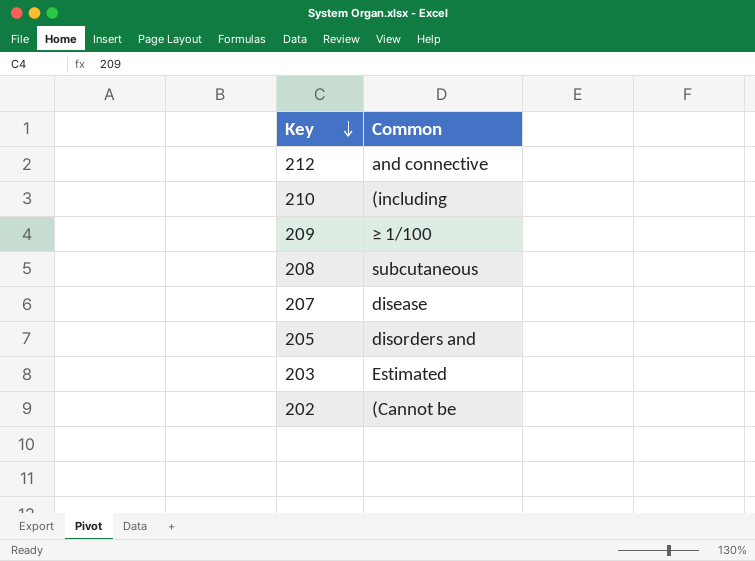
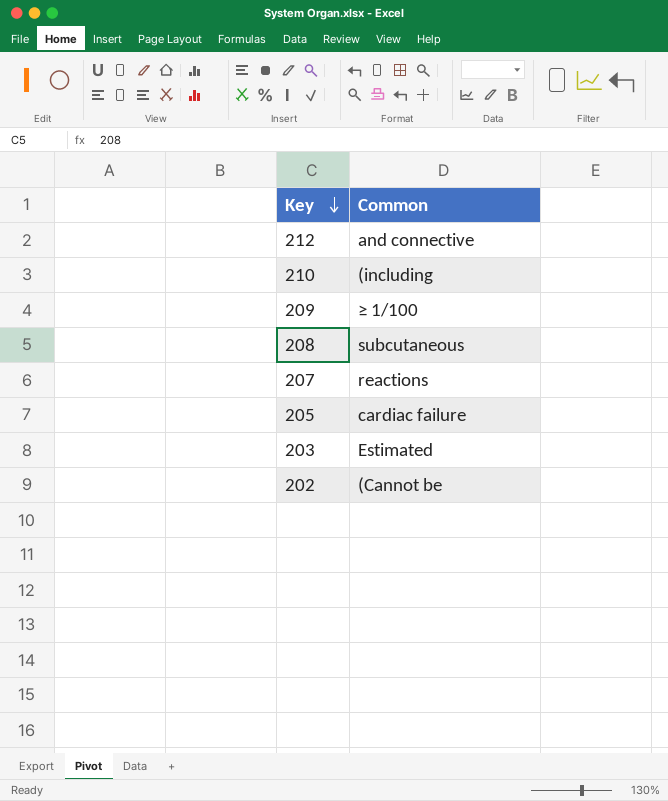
207 | Common: disease -> reactions
205 | Common: disorders and -> cardiac failure

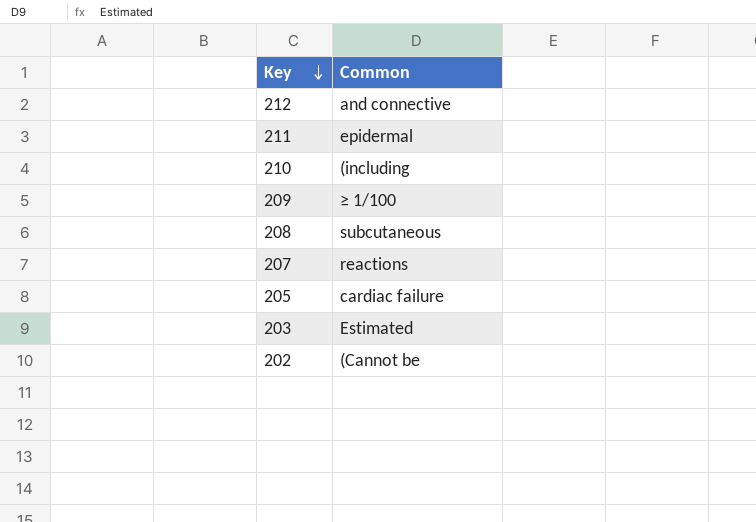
row 211: none -> epidermal

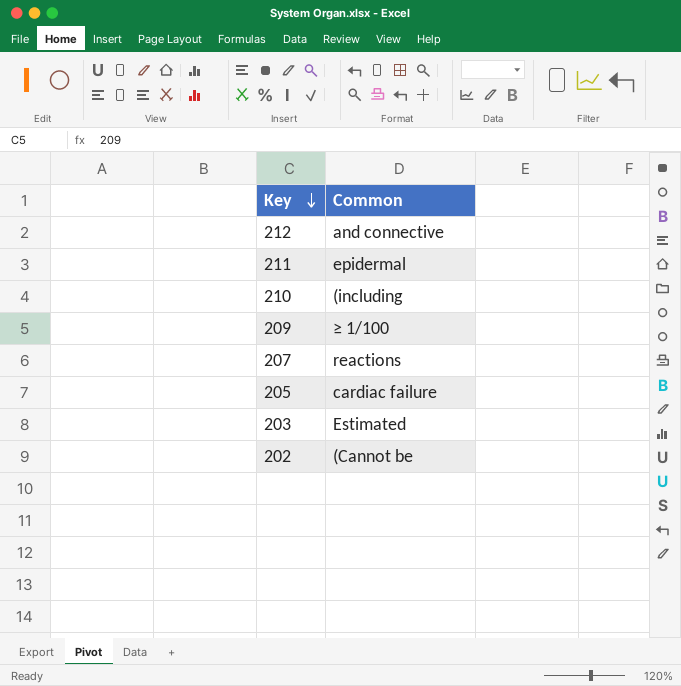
row 208: subcutaneous -> none

